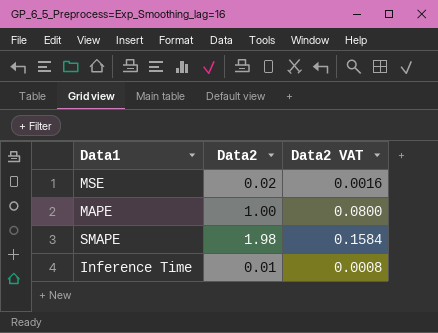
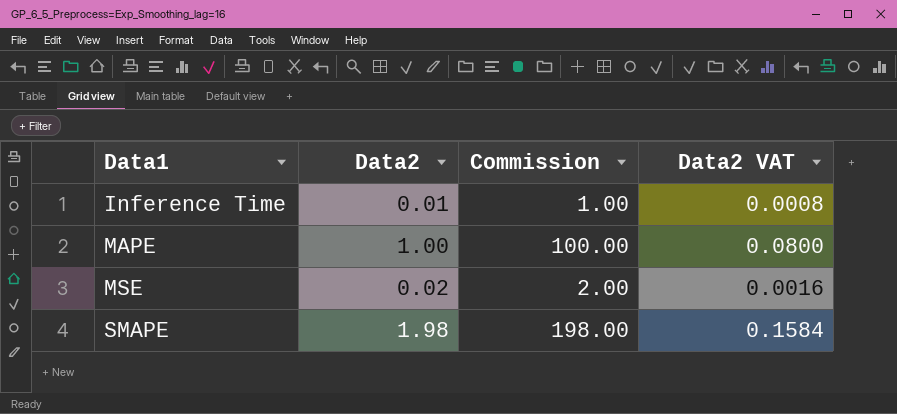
row order: none -> Data1 ascending
column Commission | formula: none -> [Data2] * 100

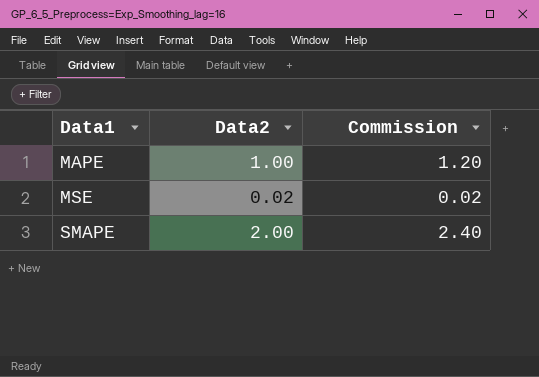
column Data2 VAT | formula: [Data2] * 0.08 -> none
column Commission | formula: [Data2] * 100 -> [Data2] * 1.2
row Inference Time: 0.01 | 1.00 | 0.0008 -> none
SMAPE | Data2: 1.98 -> 2.00

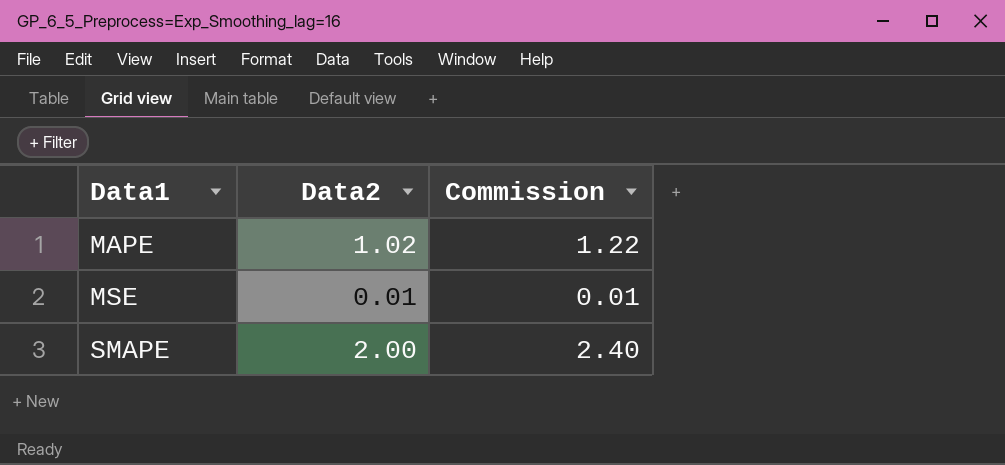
MAPE | Data2: 1.00 -> 1.02
MAPE | Commission: 1.20 -> 1.22
MSE | Data2: 0.02 -> 0.01
MSE | Commission: 0.02 -> 0.01

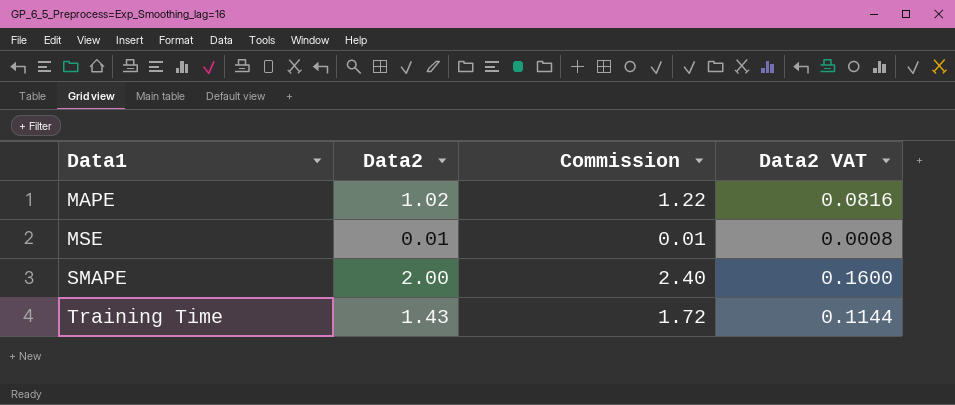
column Data2 VAT | formula: none -> [Data2] * 0.08
row Training Time: none -> 1.43 | 1.72 | 0.1144

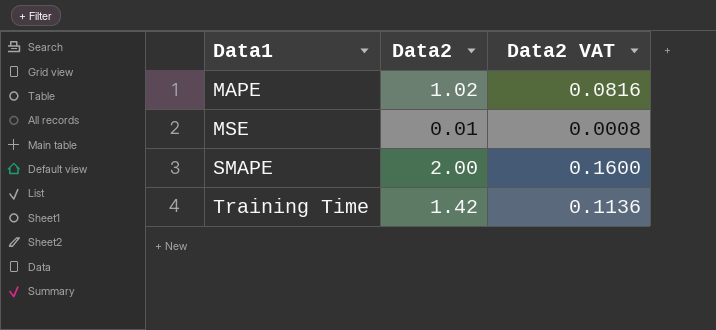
column Commission | formula: [Data2] * 1.2 -> none
Training Time | Data2: 1.43 -> 1.42
Training Time | Data2 VAT: 0.1144 -> 0.1136

